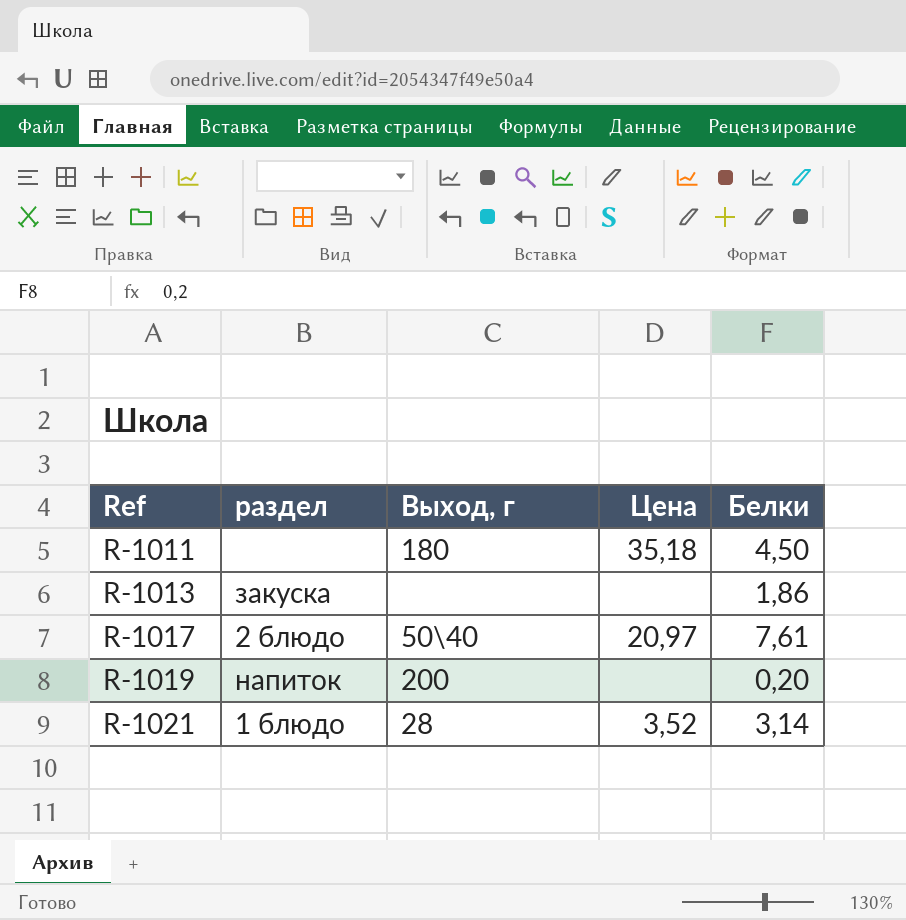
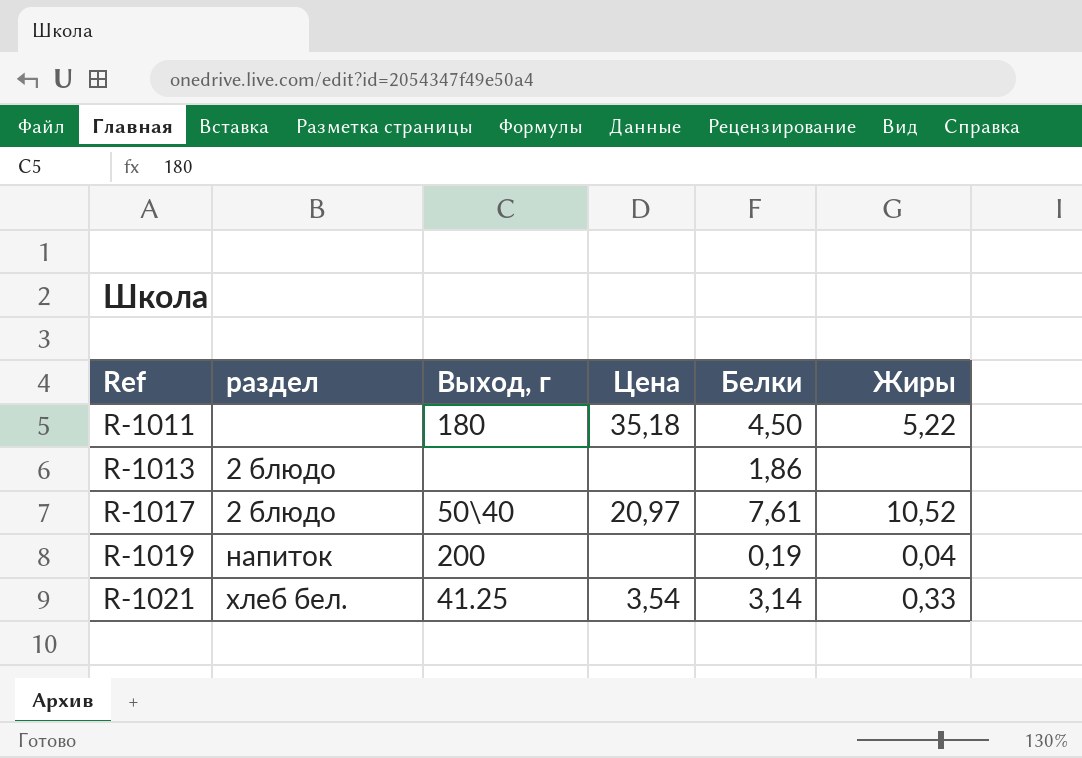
column Жиры | position: none -> 6
R-1013 | раздел: закуска -> 2 блюдо
R-1019 | Белки: 0,20 -> 0,19
R-1021 | раздел: 1 блюдо -> хлеб бел.
R-1021 | Выход, г: 28 -> 41.25
R-1021 | Цена: 3,52 -> 3,54

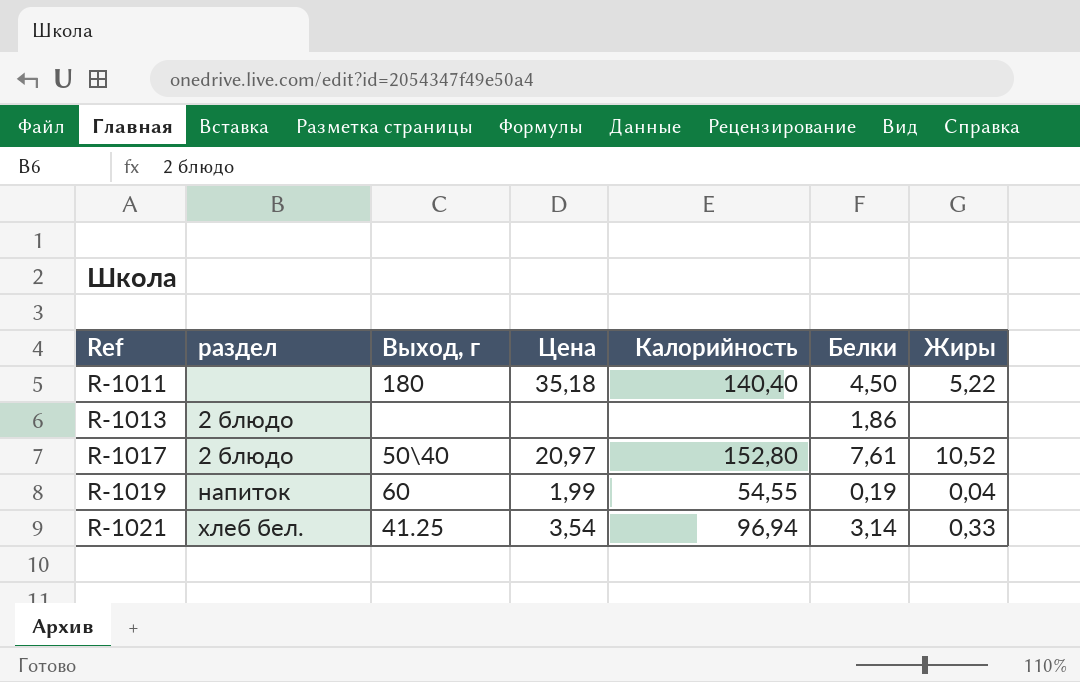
column Калорийность | position: none -> 5
R-1019 | Выход, г: 200 -> 60
R-1019 | Цена: none -> 1,99

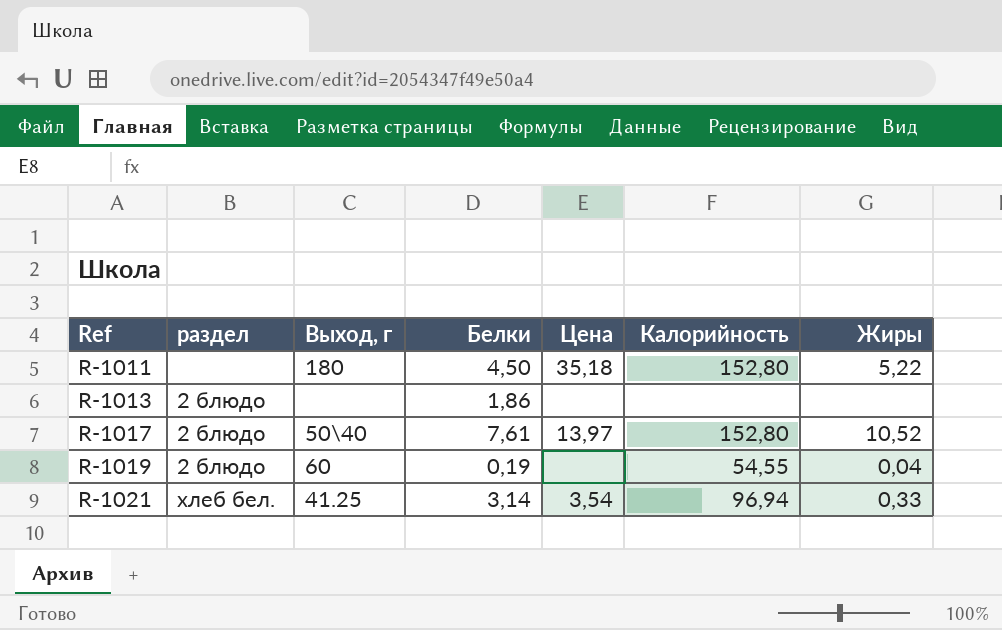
column Белки | position: 6 -> 4
R-1011 | Калорийность: 140,40 -> 152,80
R-1017 | Цена: 20,97 -> 13,97
R-1019 | раздел: напиток -> 2 блюдо
R-1019 | Цена: 1,99 -> none

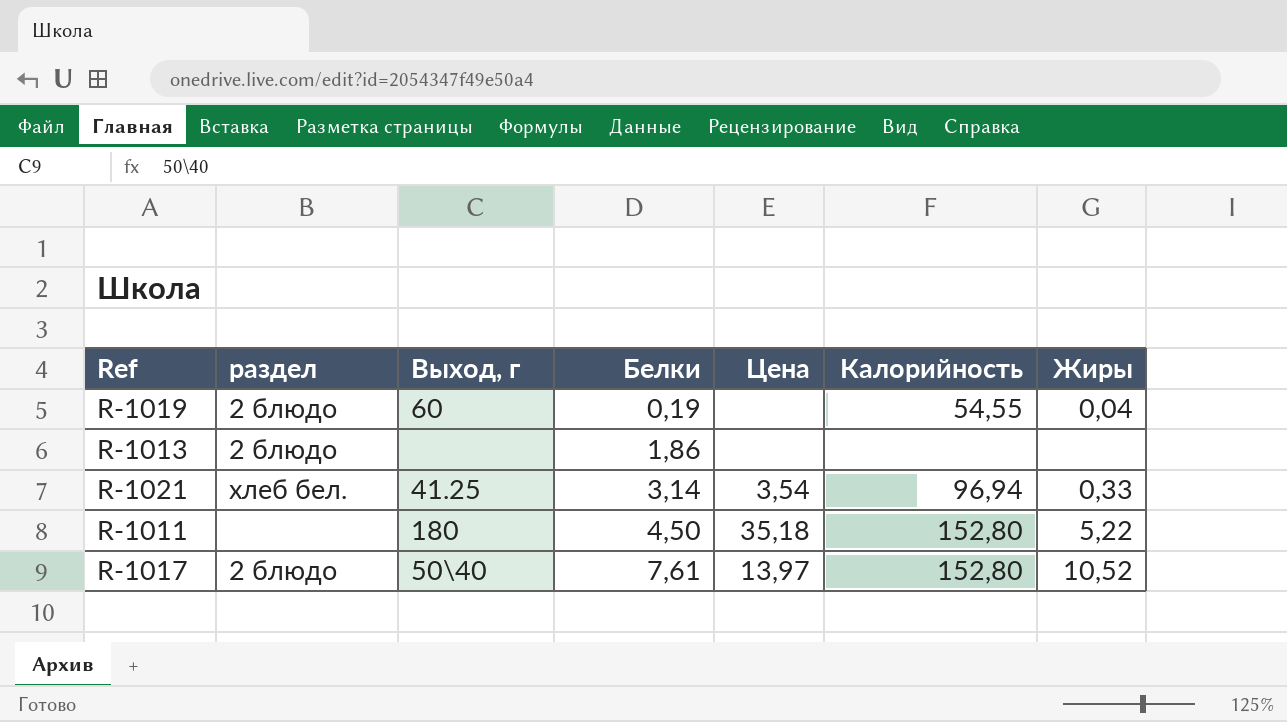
row order: Ref ascending -> Белки ascending

